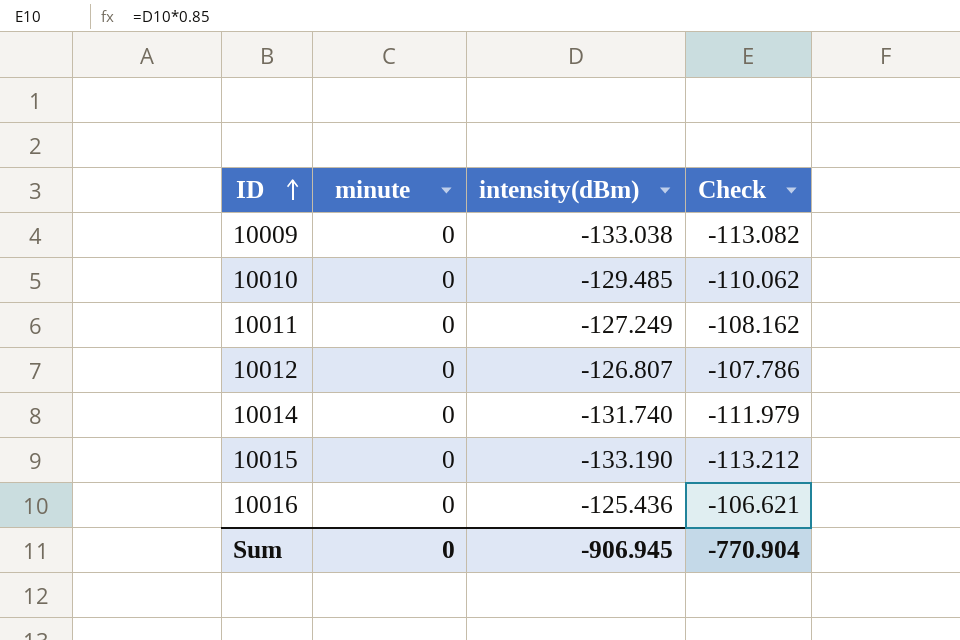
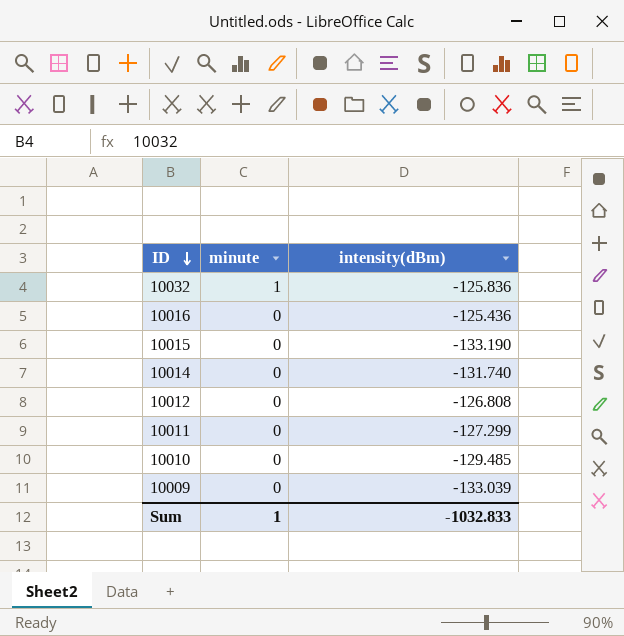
row order: ID ascending -> ID descending
column Check | formula: [intensity(dBm)] * 0.85 -> none
row 10032: none -> 1 | -125.836
10012 | intensity(dBm): -126.807 -> -126.808
10011 | intensity(dBm): -127.249 -> -127.299
10009 | intensity(dBm): -133.038 -> -133.039
Sum | minute: 0 -> 1
Sum | intensity(dBm): -906.945 -> -1032.833

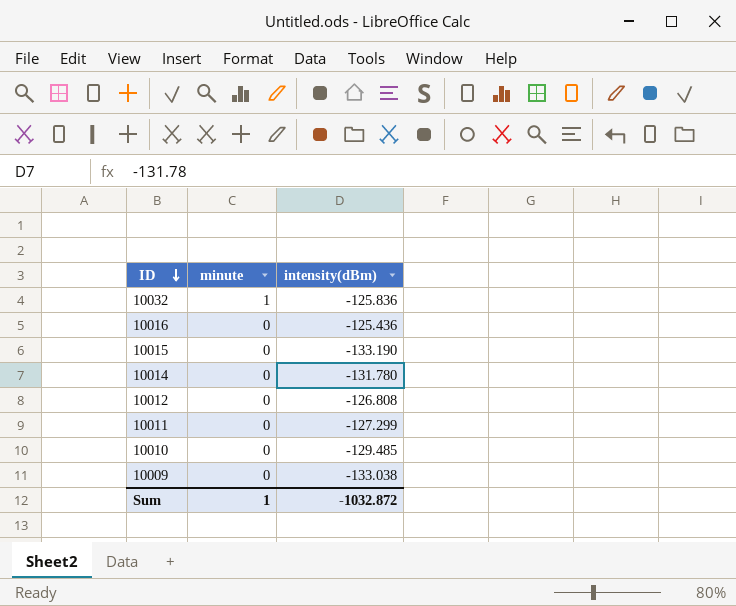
10014 | intensity(dBm): -131.740 -> -131.780
10009 | intensity(dBm): -133.039 -> -133.038
Sum | intensity(dBm): -1032.833 -> -1032.872

